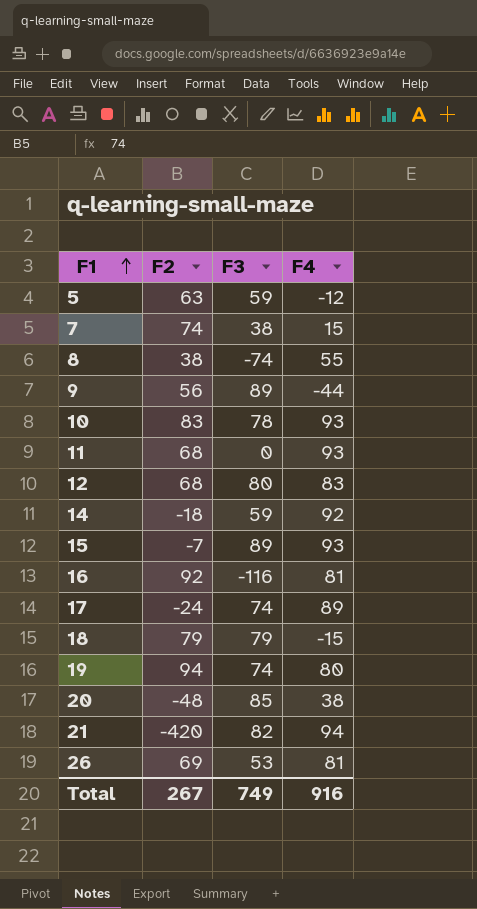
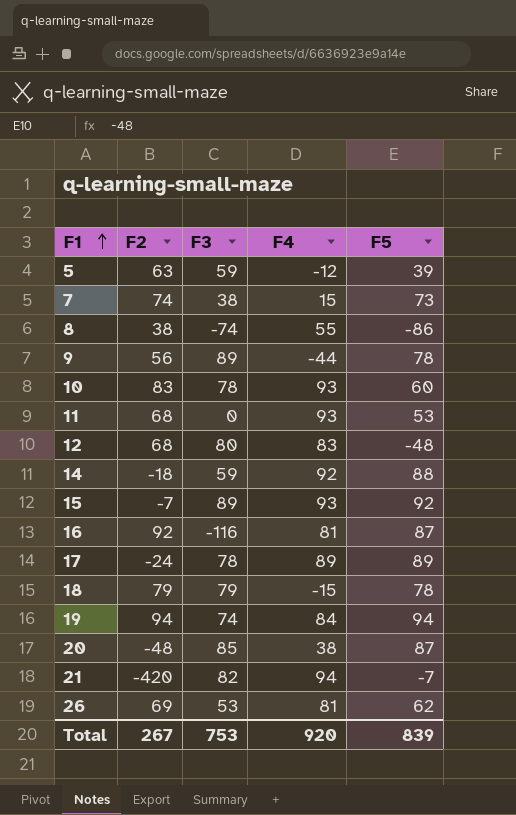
column F5 | position: none -> 5
17 | F3: 74 -> 78
19 | F4: 80 -> 84
Total | F3: 749 -> 753
Total | F4: 916 -> 920

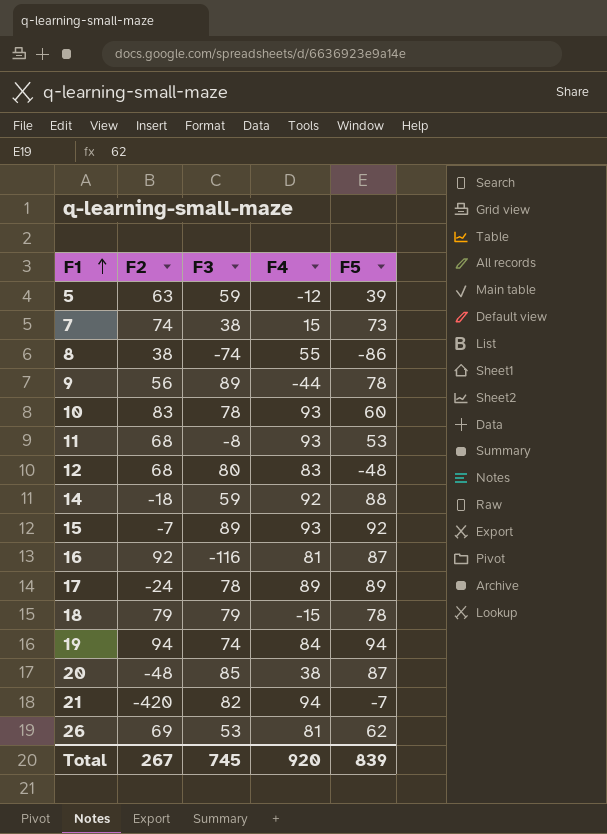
11 | F3: 0 -> -8
Total | F3: 753 -> 745

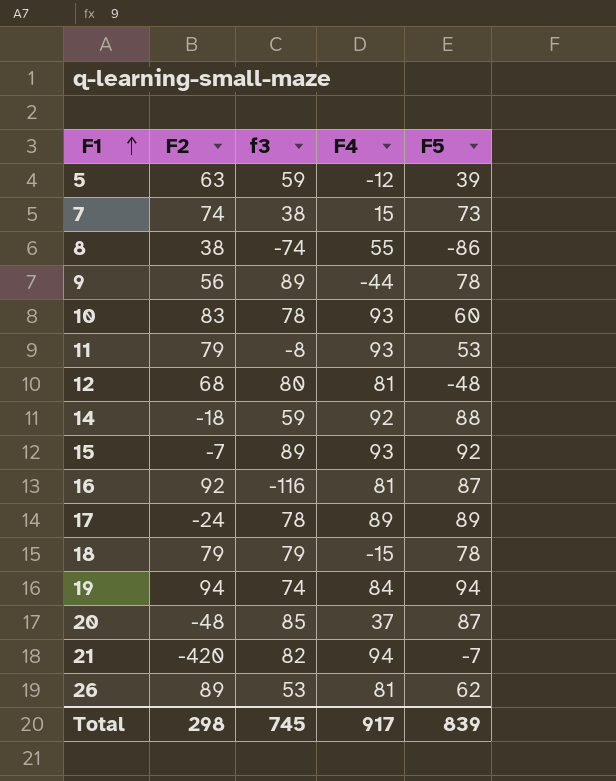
column name: F3 -> f3
11 | F2: 68 -> 79
12 | F4: 83 -> 81
20 | F4: 38 -> 37
26 | F2: 69 -> 89
Total | F2: 267 -> 298
Total | F4: 920 -> 917

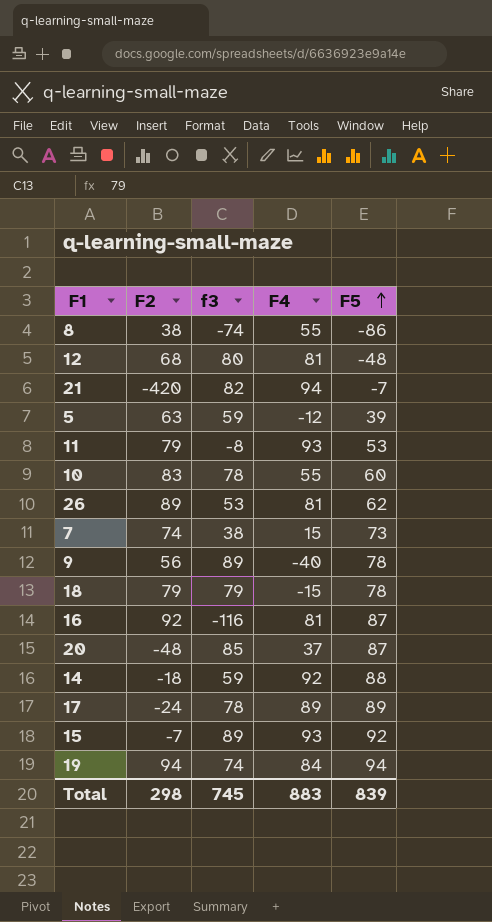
row order: F1 ascending -> F5 ascending
10 | F4: 93 -> 55
9 | F4: -44 -> -40
Total | F4: 917 -> 883

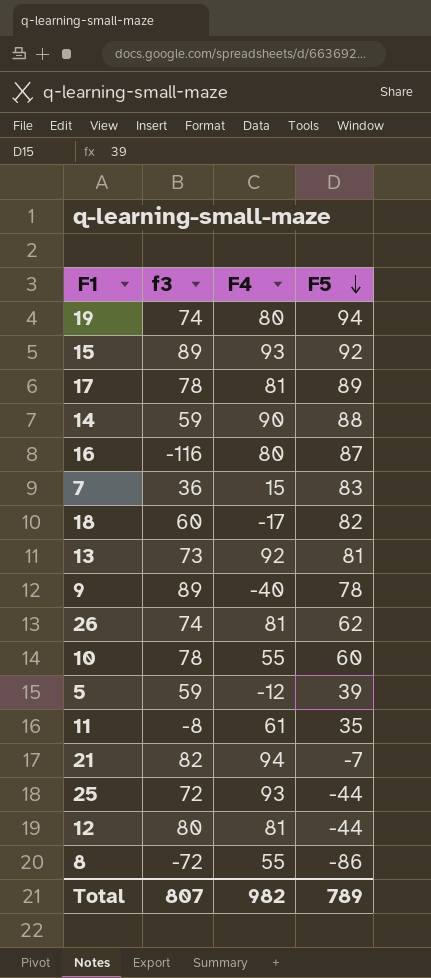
row order: F5 ascending -> F5 descending
column F2 | position: 2 -> none
row 20: -48 | 85 | 37 | 87 -> none
19 | F4: 84 -> 80
17 | F4: 89 -> 81
14 | F4: 92 -> 90
16 | F4: 81 -> 80
7 | f3: 38 -> 36
7 | F5: 73 -> 83
18 | f3: 79 -> 60
18 | F4: -15 -> -17
18 | F5: 78 -> 82
row 13: none -> 73 | 92 | 81
26 | f3: 53 -> 74
11 | F4: 93 -> 61
11 | F5: 53 -> 35
row 25: none -> 72 | 93 | -44
12 | F5: -48 -> -44
8 | f3: -74 -> -72
Total | f3: 745 -> 807
Total | F4: 883 -> 982
Total | F5: 839 -> 789

